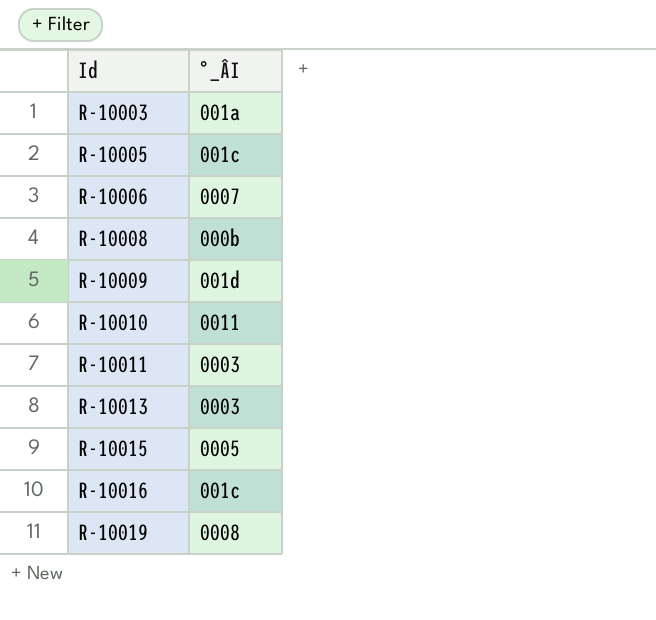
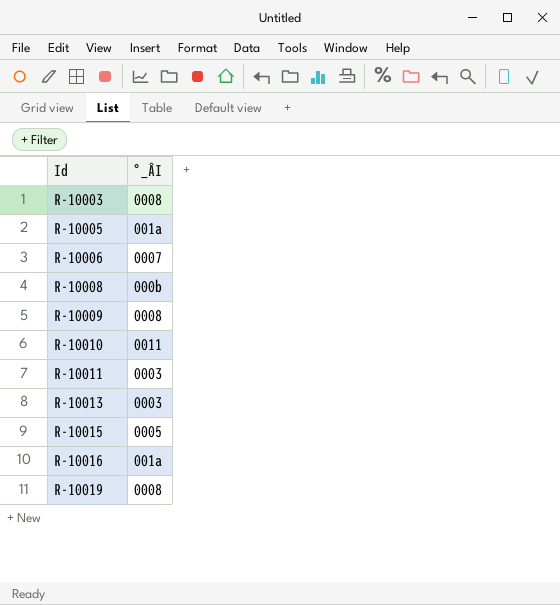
R-10003 | °_ÂI: 001a -> 0008
R-10005 | °_ÂI: 001c -> 001a
R-10009 | °_ÂI: 001d -> 0008
R-10016 | °_ÂI: 001c -> 001a

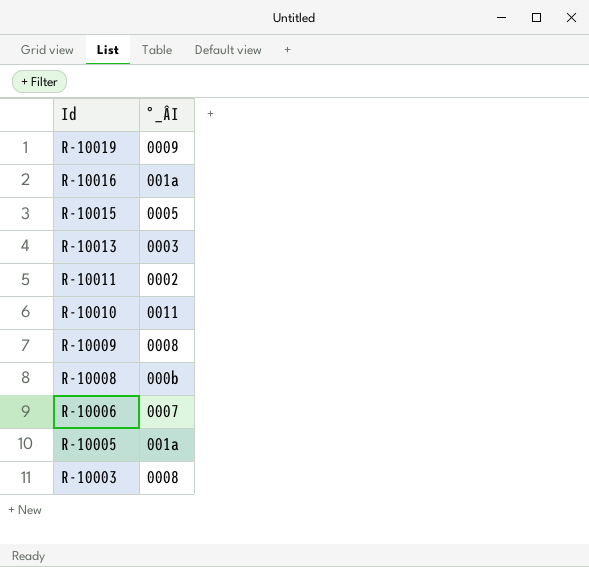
row order: Id ascending -> Id descending
R-10019 | °_ÂI: 0008 -> 0009
R-10011 | °_ÂI: 0003 -> 0002

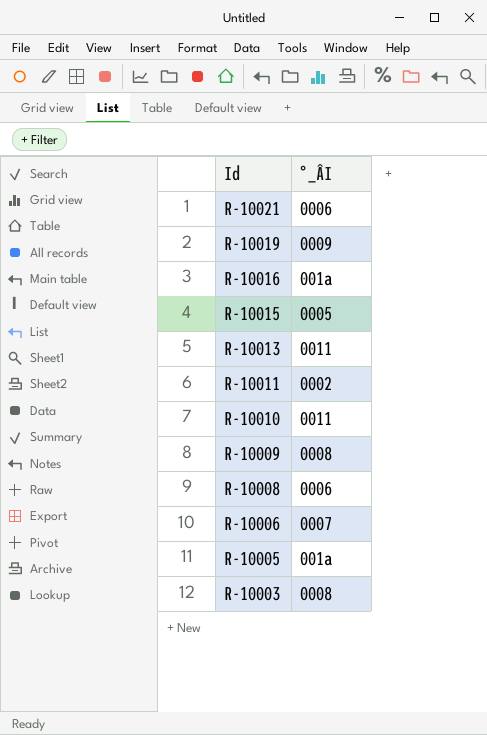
row R-10021: none -> 0006
R-10013 | °_ÂI: 0003 -> 0011
R-10008 | °_ÂI: 000b -> 0006

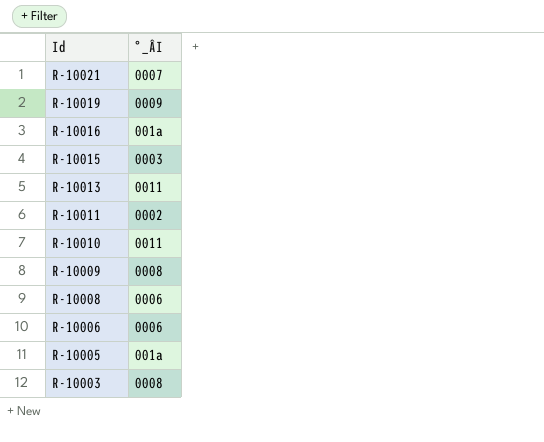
R-10021 | °_ÂI: 0006 -> 0007
R-10015 | °_ÂI: 0005 -> 0003
R-10006 | °_ÂI: 0007 -> 0006

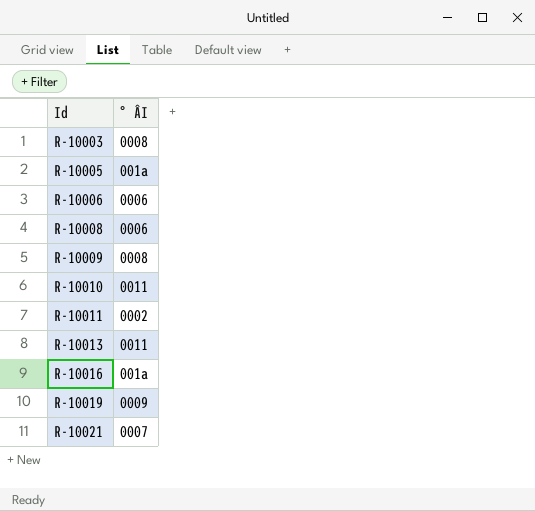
row order: Id descending -> Id ascending
column name: °_ÂI -> ° ÂI
row R-10015: 0003 -> none

